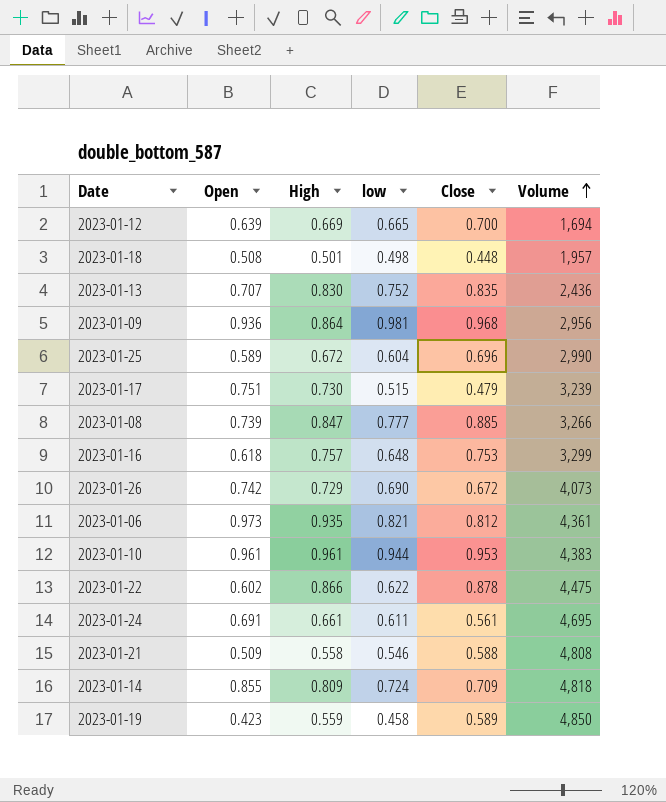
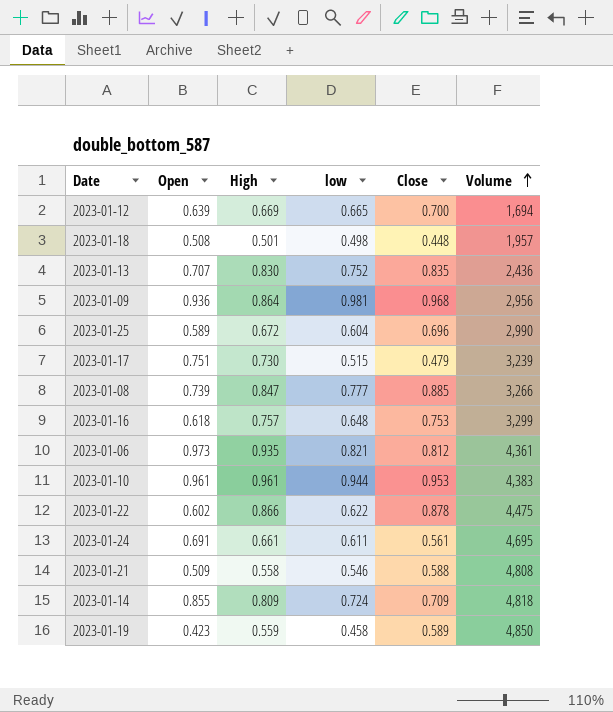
row 2023-01-26: 0.742 | 0.729 | 0.690 | 0.672 | 4,073 -> none

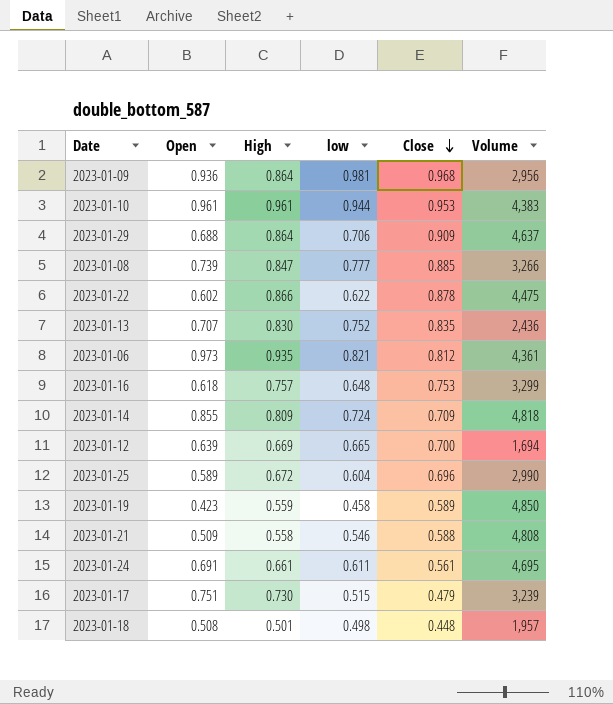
row order: Volume ascending -> Close descending
row 2023-01-29: none -> 0.688 | 0.864 | 0.706 | 0.909 | 4,637

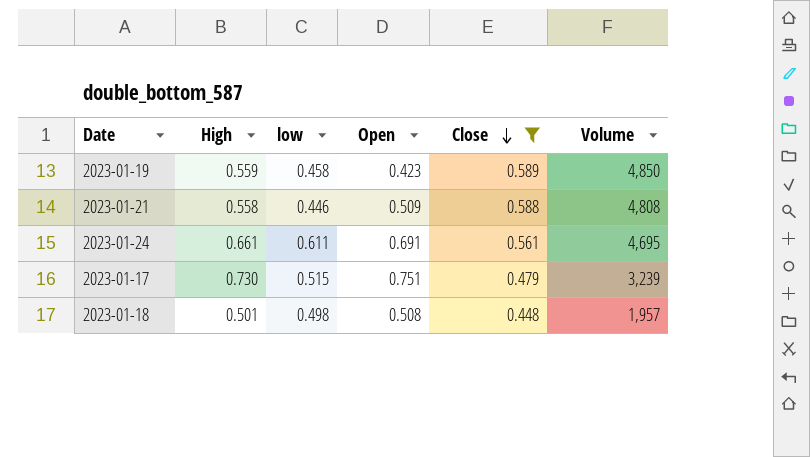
filter: none -> Close <= 0.589
column Open | position: 2 -> 4
2023-01-21 | low: 0.546 -> 0.446

